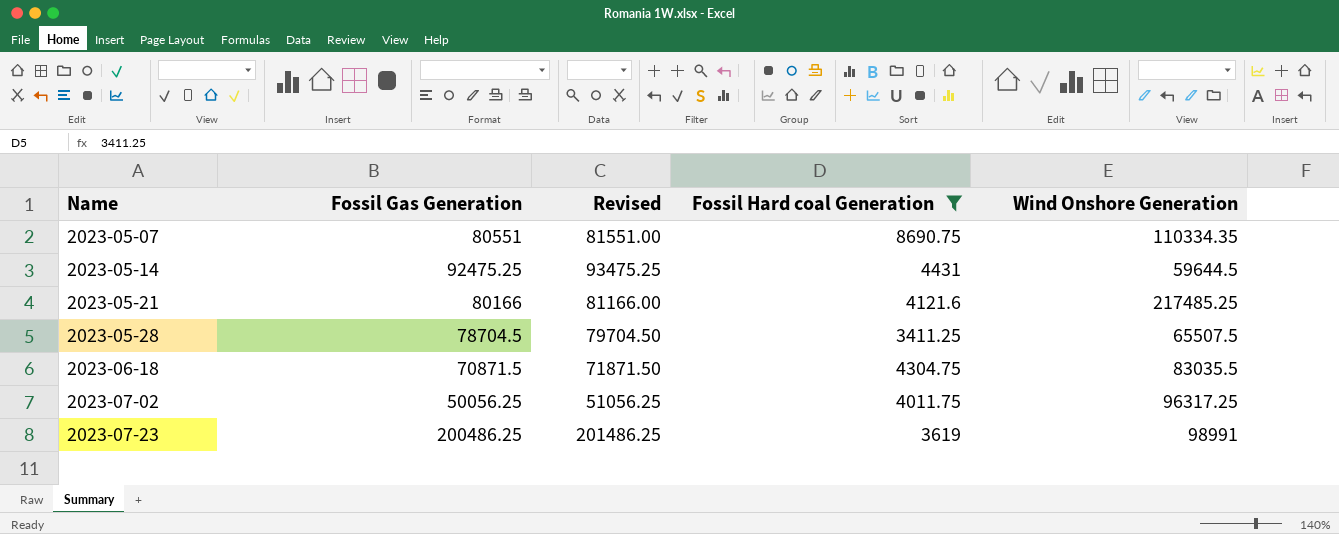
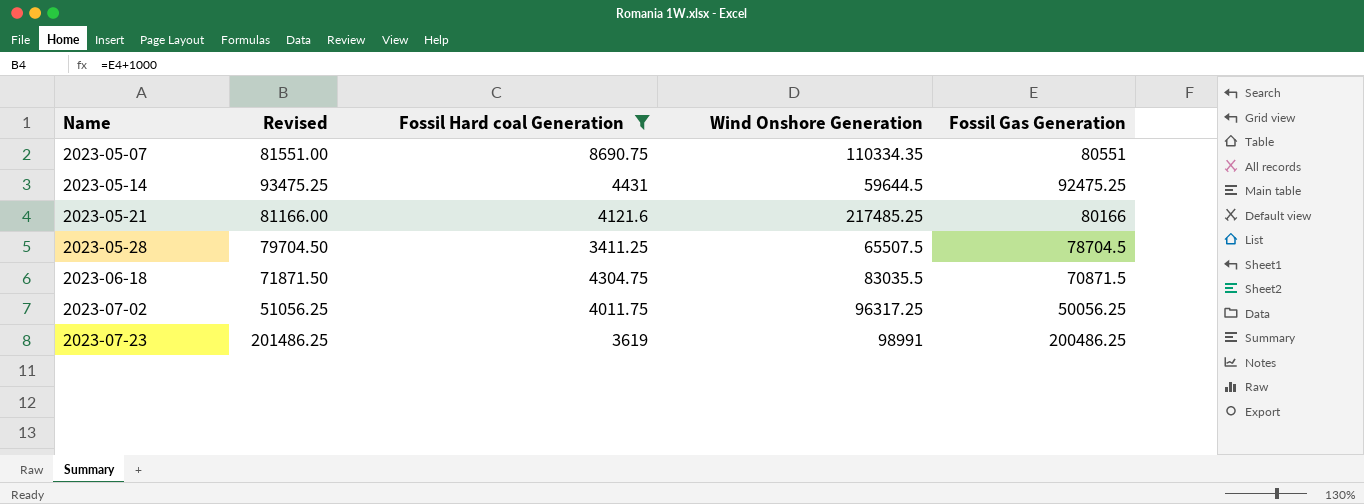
column Fossil Gas Generation | position: 2 -> 5

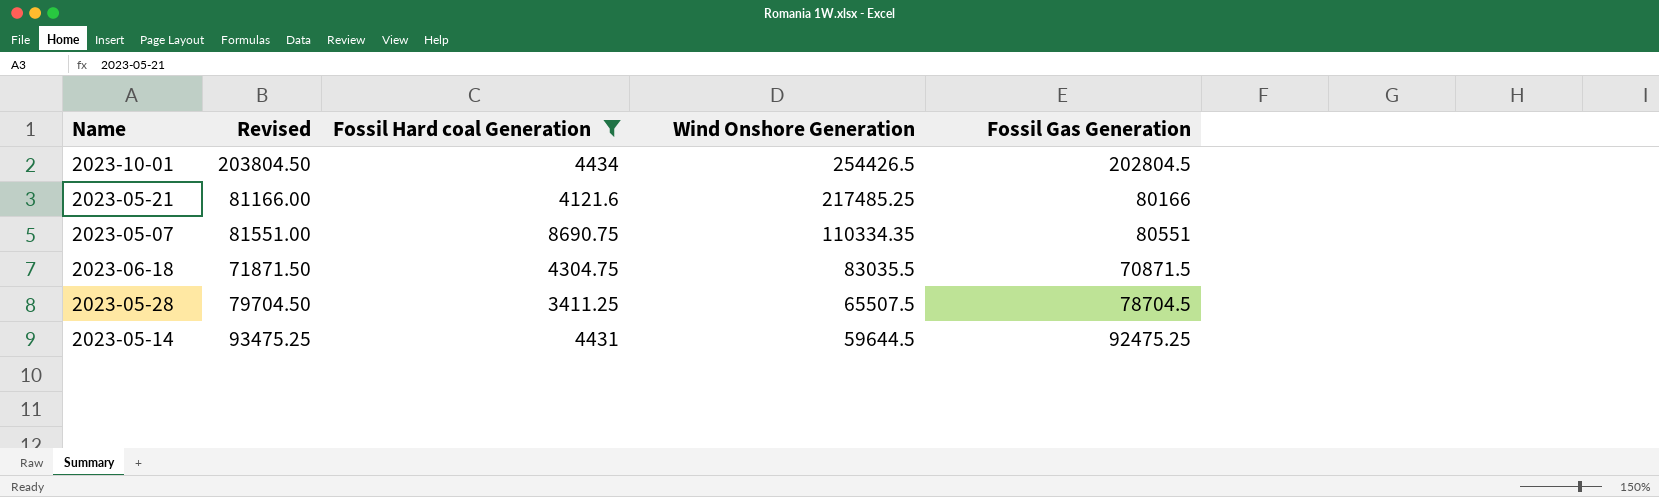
row order: Name ascending -> Wind Onshore Generation descending
row 2023-07-02: 51056.25 | 4011.75 | 96317.25 | 50056.25 -> none
row 2023-07-23: 201486.25 | 3619 | 98991 | 200486.25 -> none
row 2023-10-01: none -> 203804.50 | 4434 | 254426.5 | 202804.5

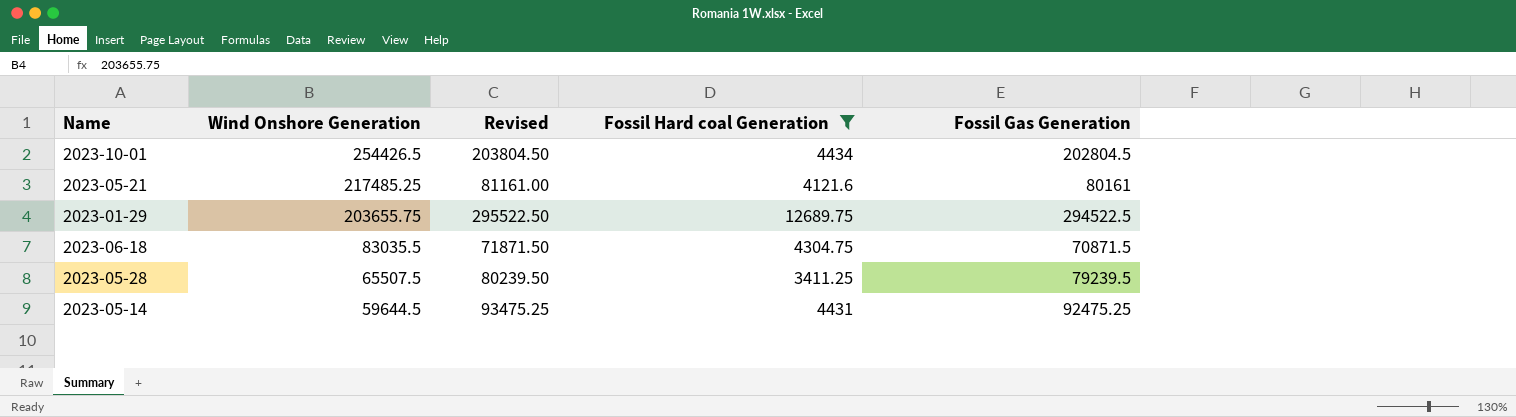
column Wind Onshore Generation | position: 4 -> 2
row 2023-05-07: 81551.00 | 8690.75 | 110334.35 | 80551 -> none
2023-05-21 | Revised: 81166.00 -> 81161.00
2023-05-21 | Fossil Gas Generation: 80166 -> 80161
row 2023-01-29: none -> 203655.75 | 295522.50 | 12689.75 | 294522.5
2023-05-28 | Revised: 79704.50 -> 80239.50
2023-05-28 | Fossil Gas Generation: 78704.5 -> 79239.5

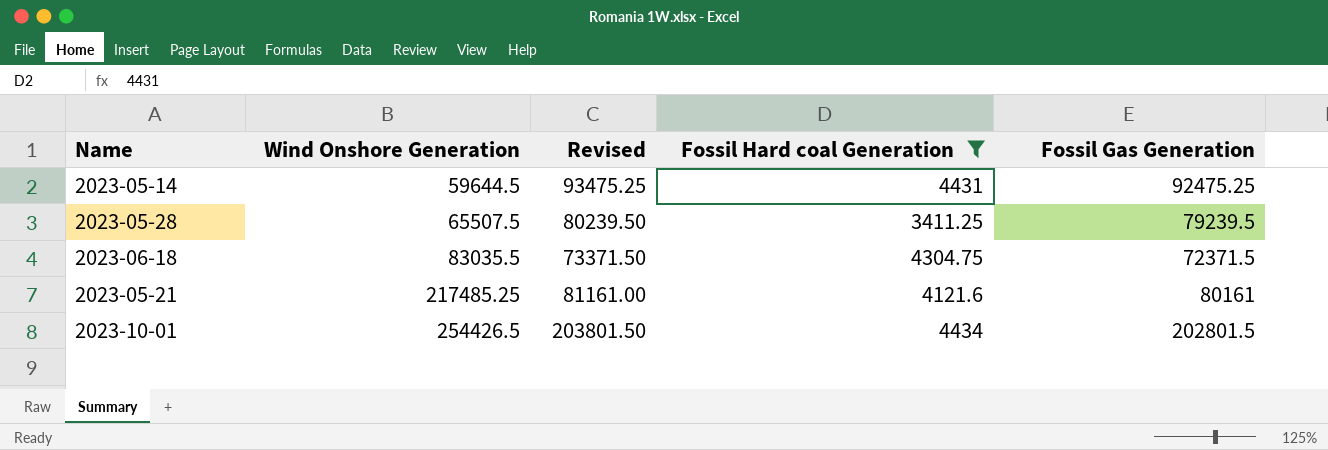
row order: Wind Onshore Generation descending -> Wind Onshore Generation ascending
row 2023-01-29: 203655.75 | 295522.50 | 12689.75 | 294522.5 -> none
2023-06-18 | Revised: 71871.50 -> 73371.50
2023-06-18 | Fossil Gas Generation: 70871.5 -> 72371.5
2023-10-01 | Revised: 203804.50 -> 203801.50
2023-10-01 | Fossil Gas Generation: 202804.5 -> 202801.5

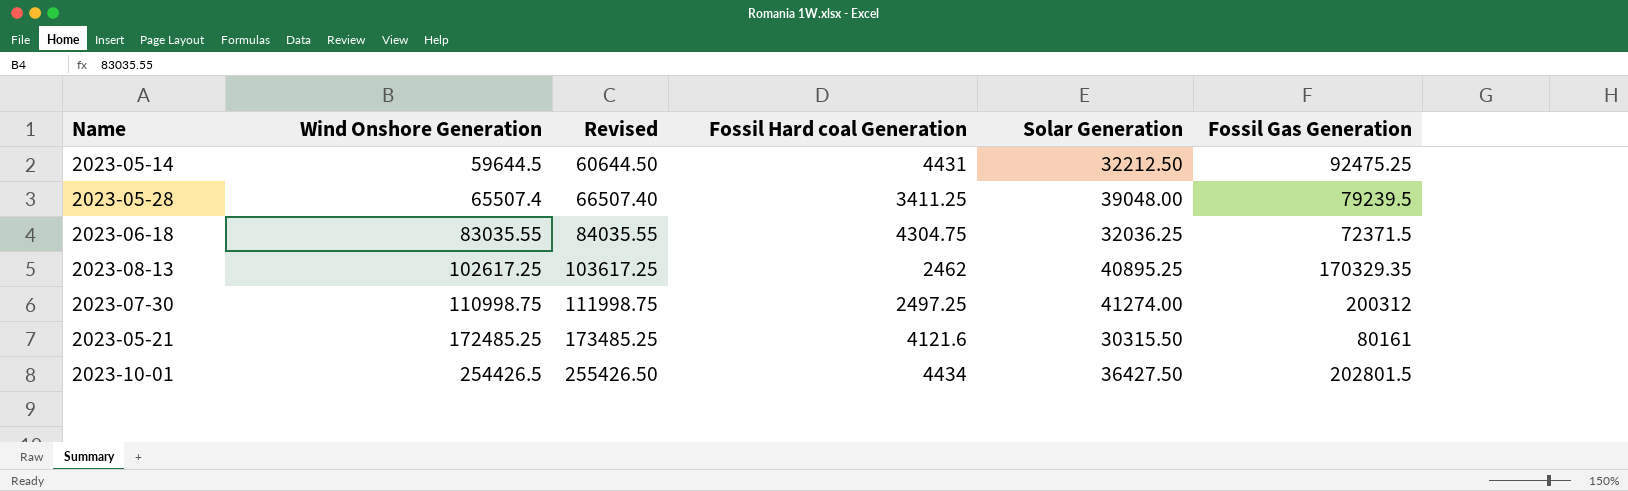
filter: Fossil Hard coal Generation >= 3411.25 -> none
column Revised | formula: [Fossil Gas Generation] + 1000 -> [Wind Onshore Generation] + 1000
column Solar Generation | position: none -> 5
2023-05-28 | Wind Onshore Generation: 65507.5 -> 65507.4
2023-06-18 | Wind Onshore Generation: 83035.5 -> 83035.55
2023-05-21 | Wind Onshore Generation: 217485.25 -> 172485.25

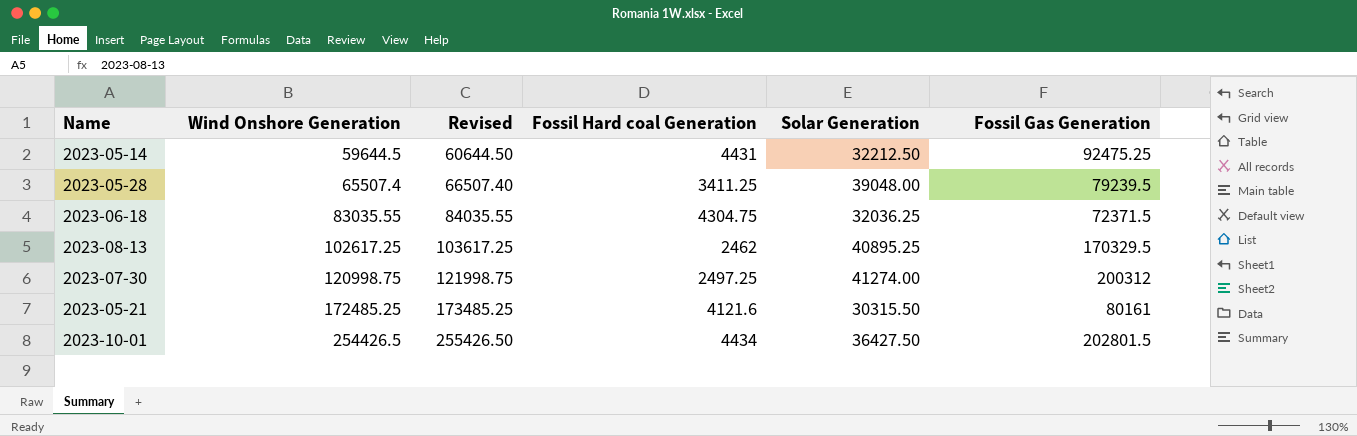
2023-08-13 | Fossil Gas Generation: 170329.35 -> 170329.5
2023-07-30 | Wind Onshore Generation: 110998.75 -> 120998.75
2023-07-30 | Revised: 111998.75 -> 121998.75

